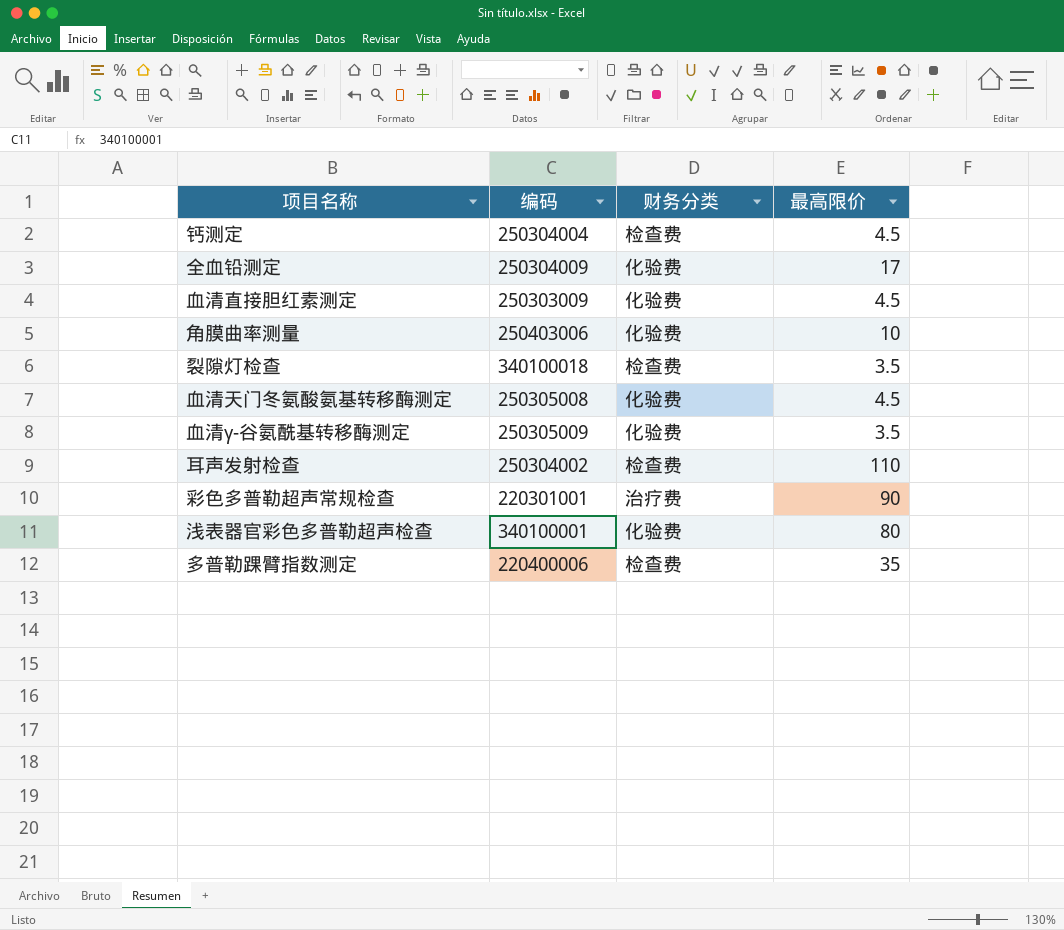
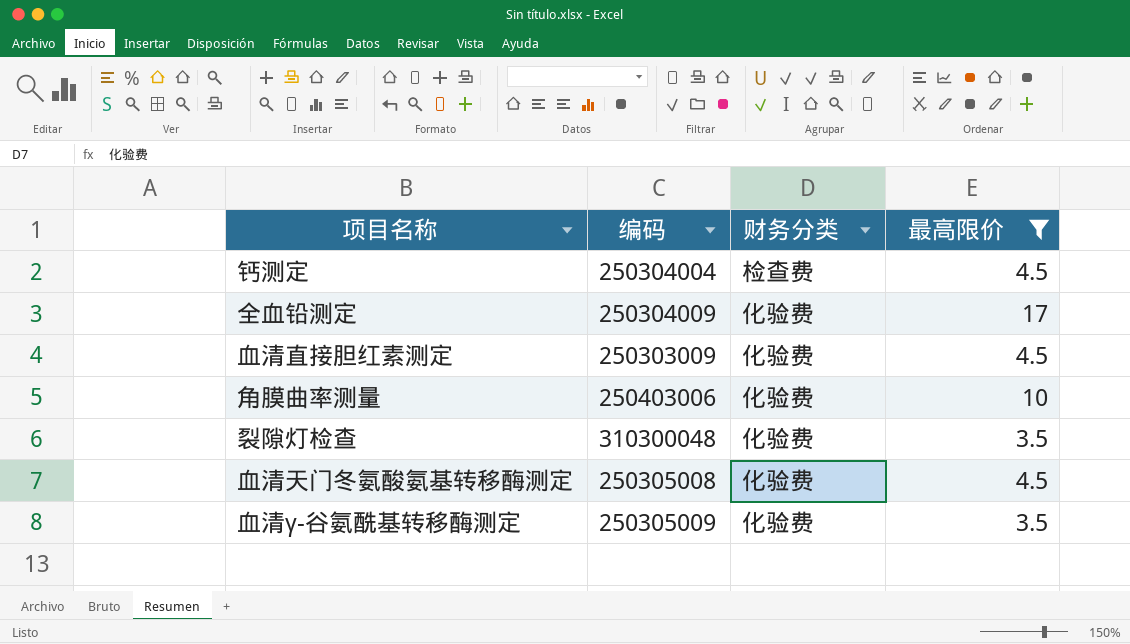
filter: none -> 最高限价 <= 17
裂隙灯检查 | 编码: 340100018 -> 310300048
裂隙灯检查 | 财务分类: 检查费 -> 化验费

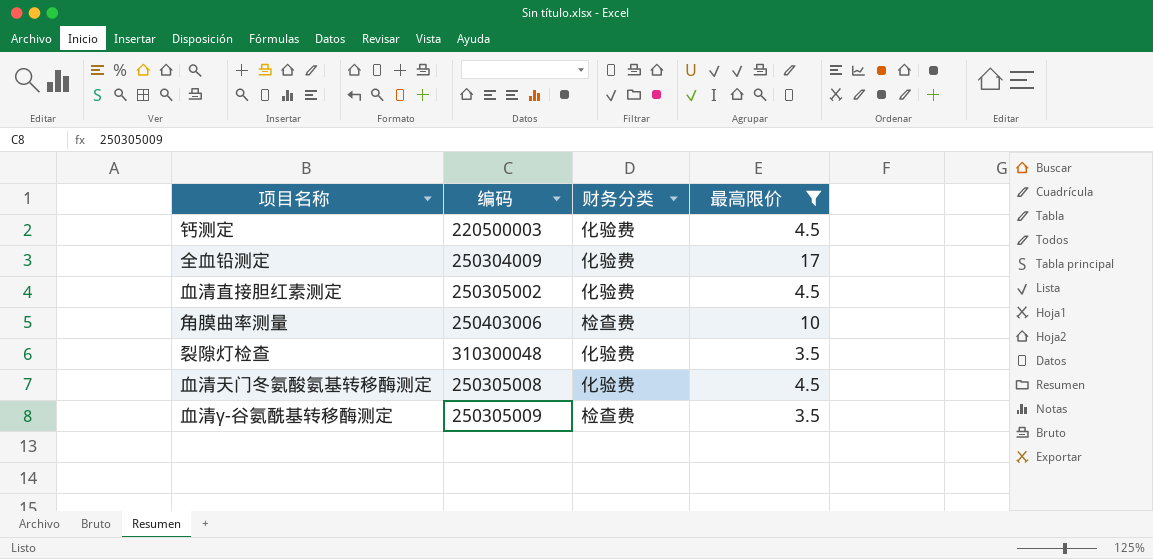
钙测定 | 编码: 250304004 -> 220500003
钙测定 | 财务分类: 检查费 -> 化验费
血清直接胆红素测定 | 编码: 250303009 -> 250305002
角膜曲率测量 | 财务分类: 化验费 -> 检查费
血清γ-谷氨酰基转移酶测定 | 财务分类: 化验费 -> 检查费

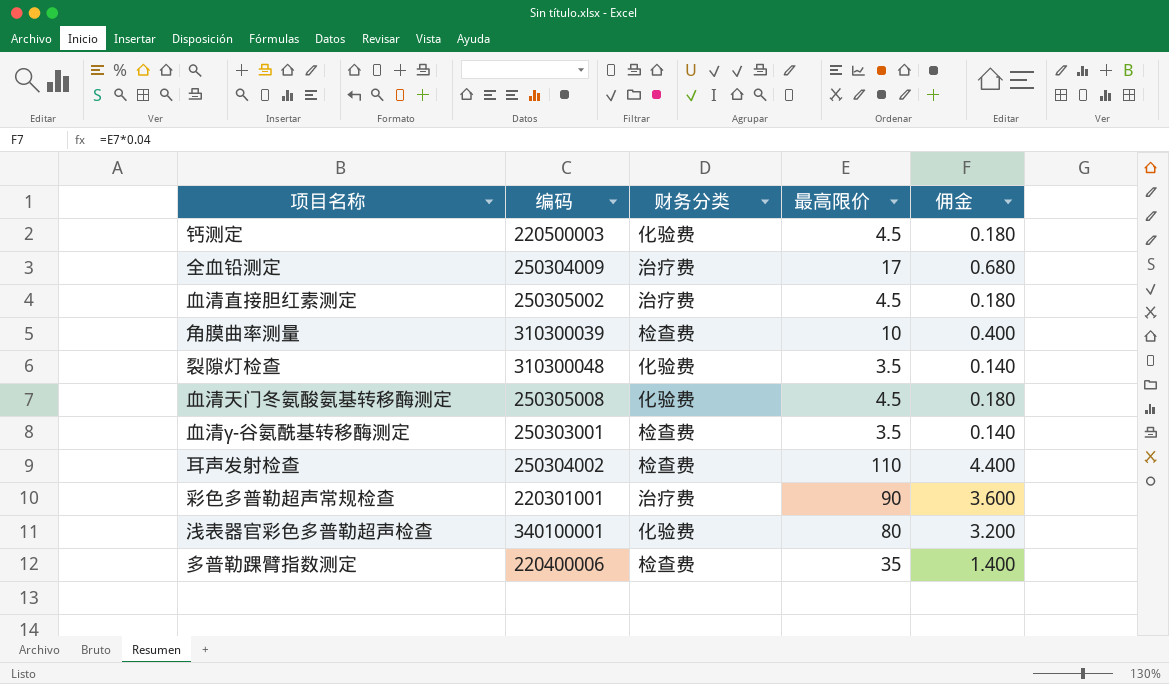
filter: 最高限价 <= 17 -> none
column 佣金 | formula: none -> [最高限价] * 0.04
全血铅测定 | 财务分类: 化验费 -> 治疗费
血清直接胆红素测定 | 财务分类: 化验费 -> 治疗费
角膜曲率测量 | 编码: 250403006 -> 310300039
血清γ-谷氨酰基转移酶测定 | 编码: 250305009 -> 250303001

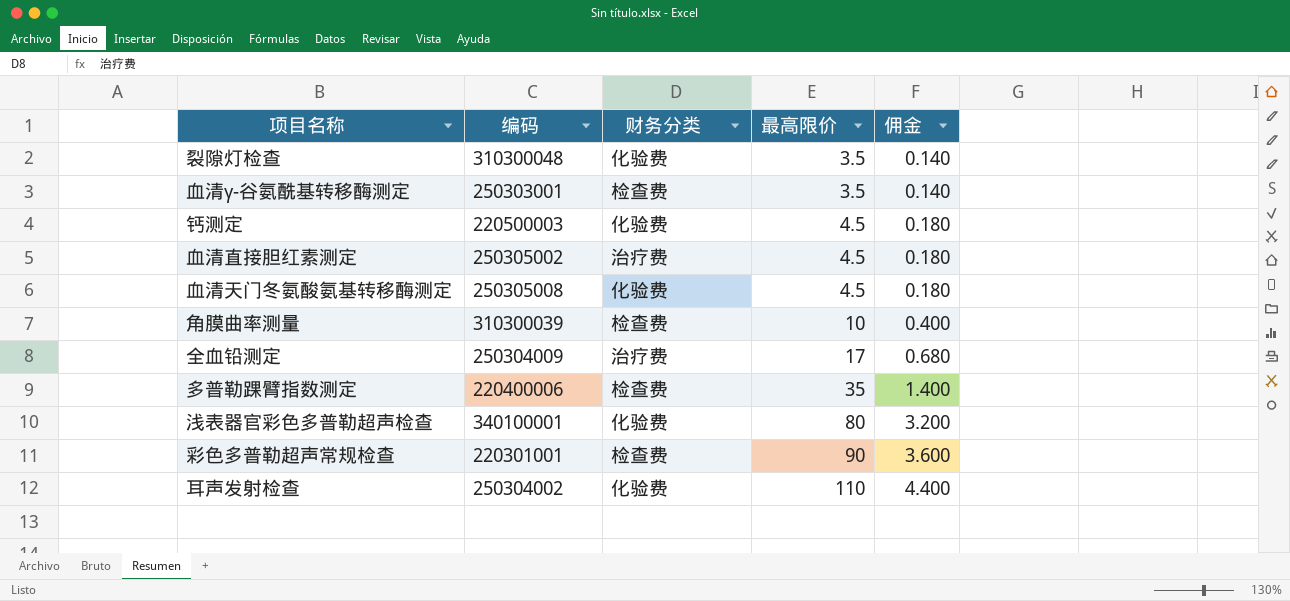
row order: none -> 最高限价 ascending
彩色多普勒超声常规检查 | 财务分类: 治疗费 -> 检查费
耳声发射检查 | 财务分类: 检查费 -> 化验费

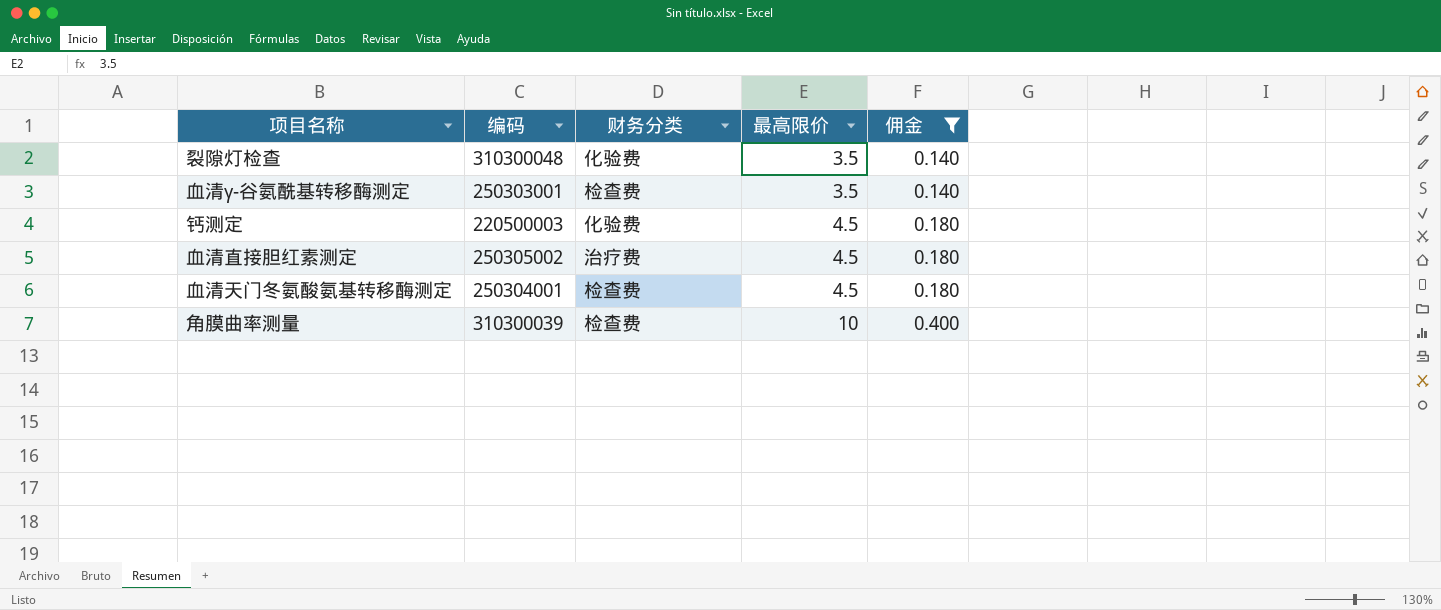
filter: none -> 佣金 <= 0.400
血清天门冬氨酸氨基转移酶测定 | 编码: 250305008 -> 250304001
血清天门冬氨酸氨基转移酶测定 | 财务分类: 化验费 -> 检查费

